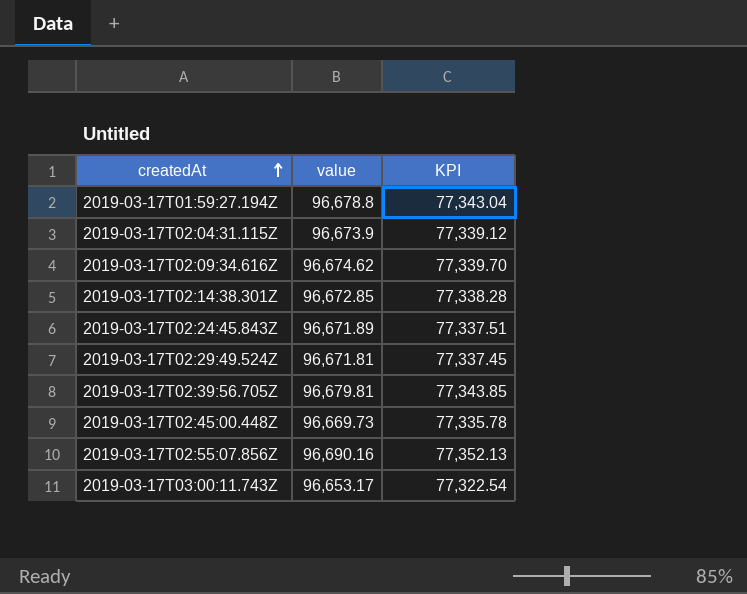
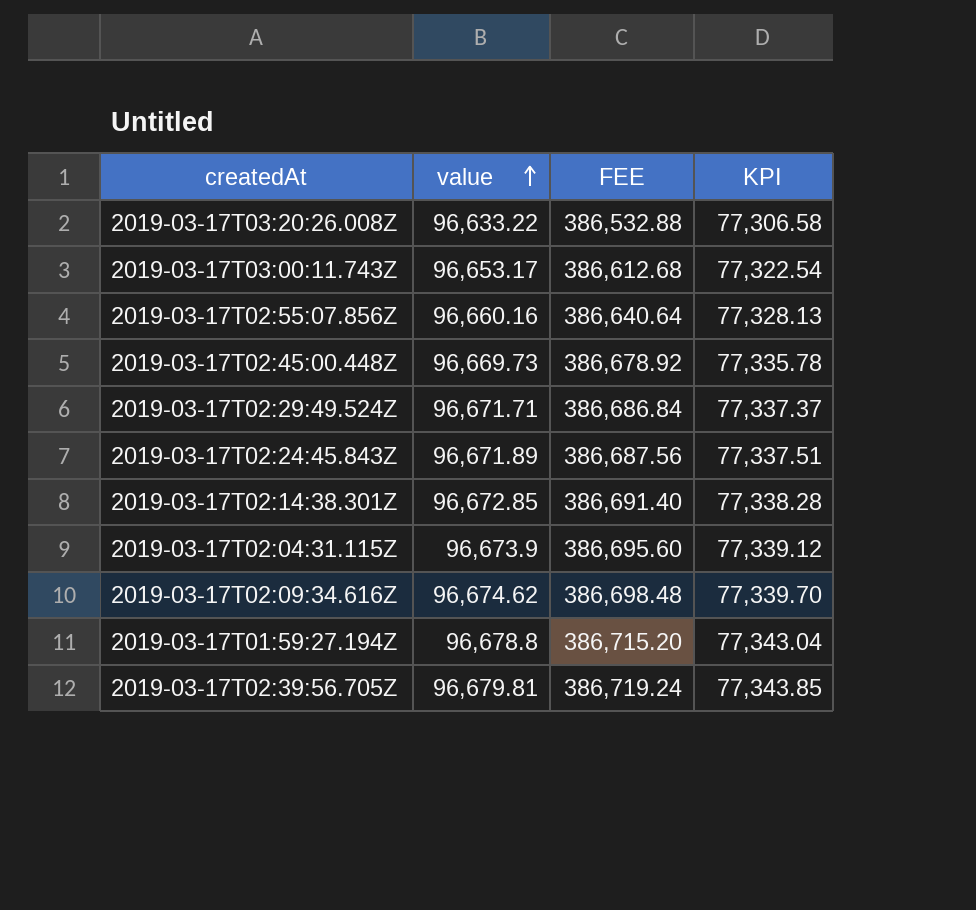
row order: createdAt ascending -> value ascending
column FEE | formula: none -> [value] * 4
row 2019-03-17T03:20:26.008Z: none -> 96,633.22 | 386,532.88 | 77,306.58
2019-03-17T02:55:07.856Z | value: 96,690.16 -> 96,660.16
2019-03-17T02:55:07.856Z | KPI: 77,352.13 -> 77,328.13
2019-03-17T02:29:49.524Z | value: 96,671.81 -> 96,671.71
2019-03-17T02:29:49.524Z | KPI: 77,337.45 -> 77,337.37

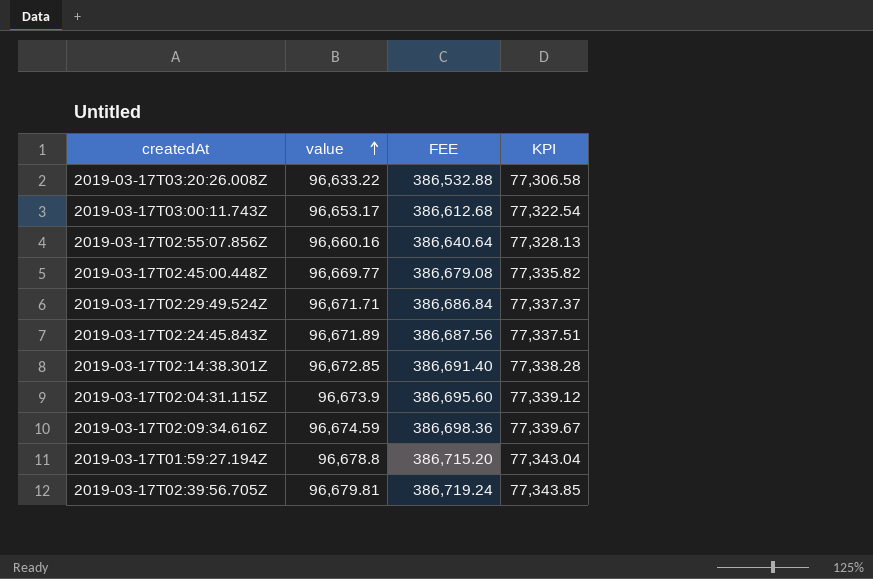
2019-03-17T02:45:00.448Z | value: 96,669.73 -> 96,669.77
2019-03-17T02:45:00.448Z | FEE: 386,678.92 -> 386,679.08
2019-03-17T02:45:00.448Z | KPI: 77,335.78 -> 77,335.82
2019-03-17T02:09:34.616Z | value: 96,674.62 -> 96,674.59
2019-03-17T02:09:34.616Z | FEE: 386,698.48 -> 386,698.36
2019-03-17T02:09:34.616Z | KPI: 77,339.70 -> 77,339.67

